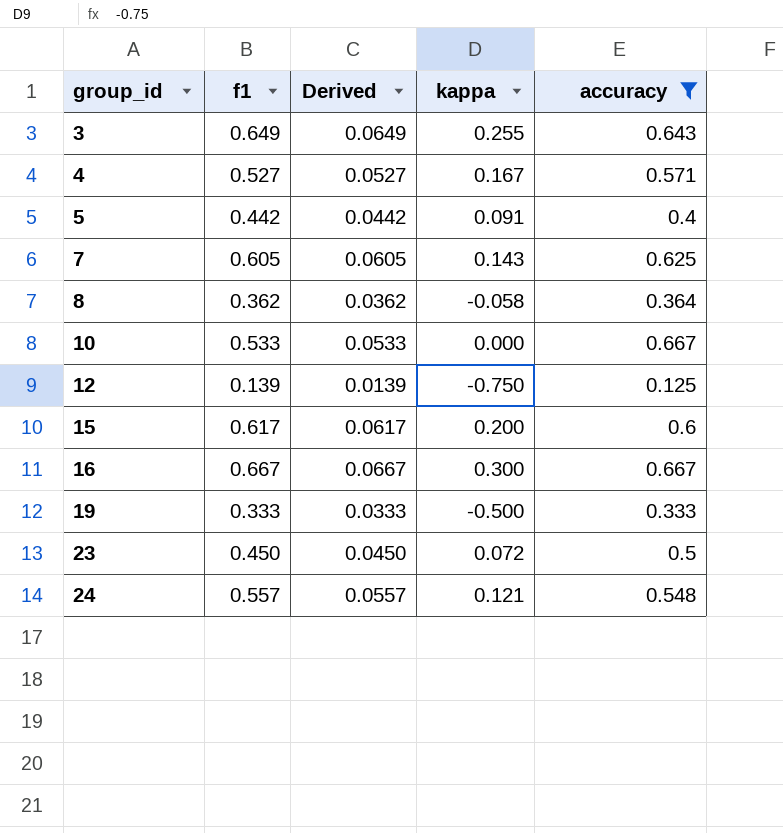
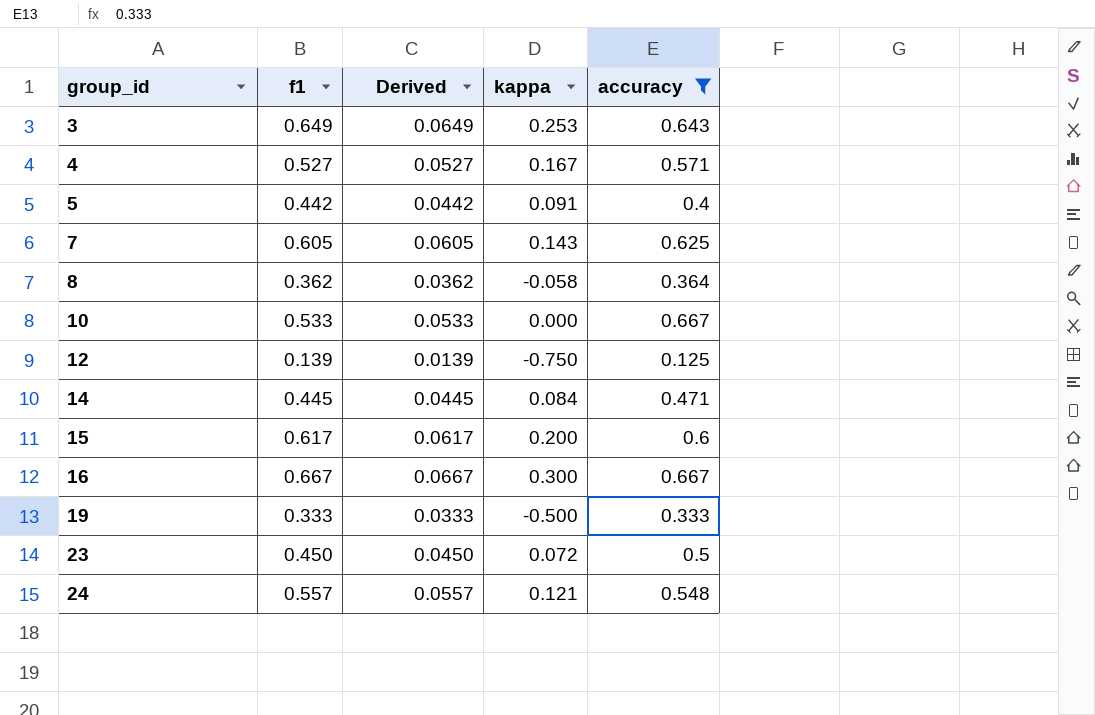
3 | kappa: 0.255 -> 0.253
row 14: none -> 0.445 | 0.0445 | 0.084 | 0.471

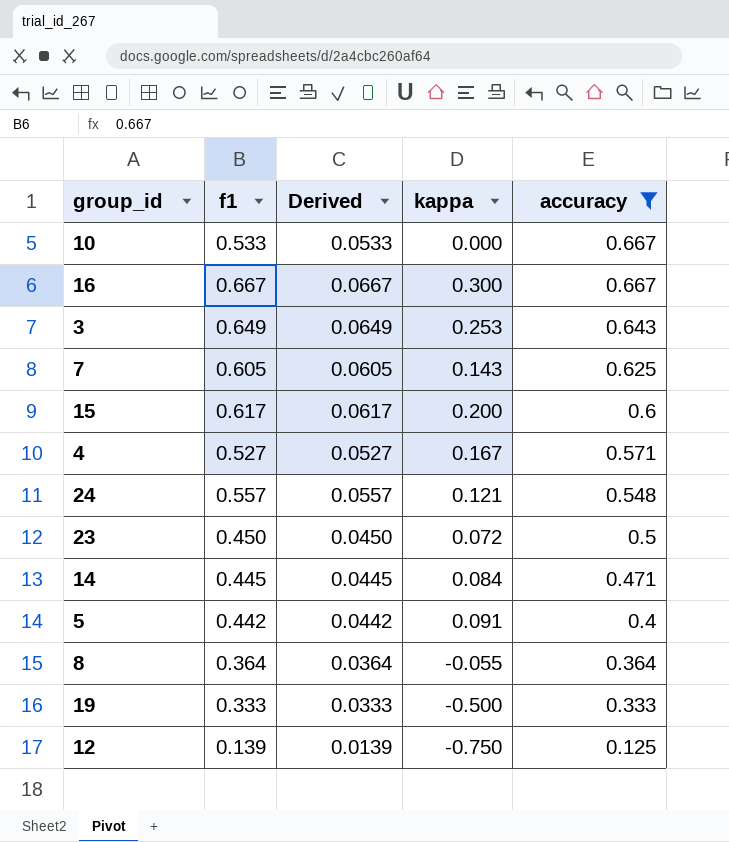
row order: group_id ascending -> accuracy descending
8 | f1: 0.362 -> 0.364
8 | Derived: 0.0362 -> 0.0364
8 | kappa: -0.058 -> -0.055

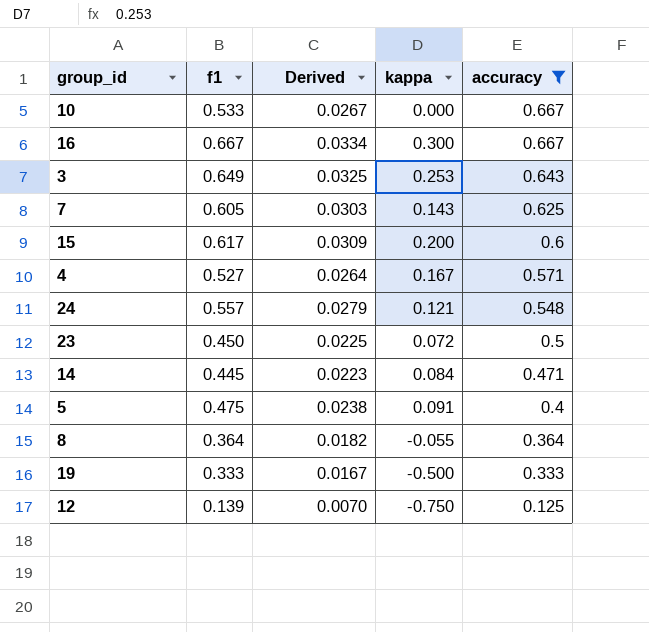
column Derived | formula: [f1] * 0.1 -> [f1] * 0.05
5 | f1: 0.442 -> 0.475

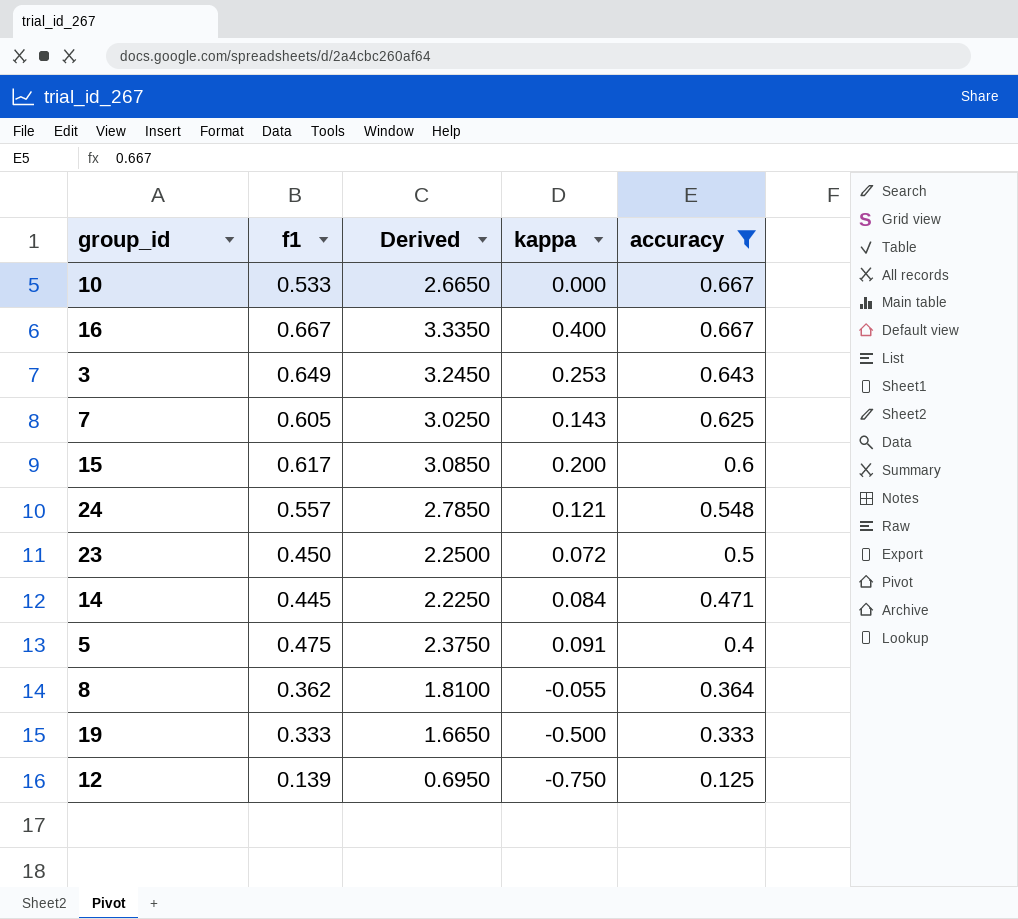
column Derived | formula: [f1] * 0.05 -> [f1] * 5
row 4: 0.527 | 0.0264 | 0.167 | 0.571 -> none
16 | kappa: 0.300 -> 0.400
8 | f1: 0.364 -> 0.362

